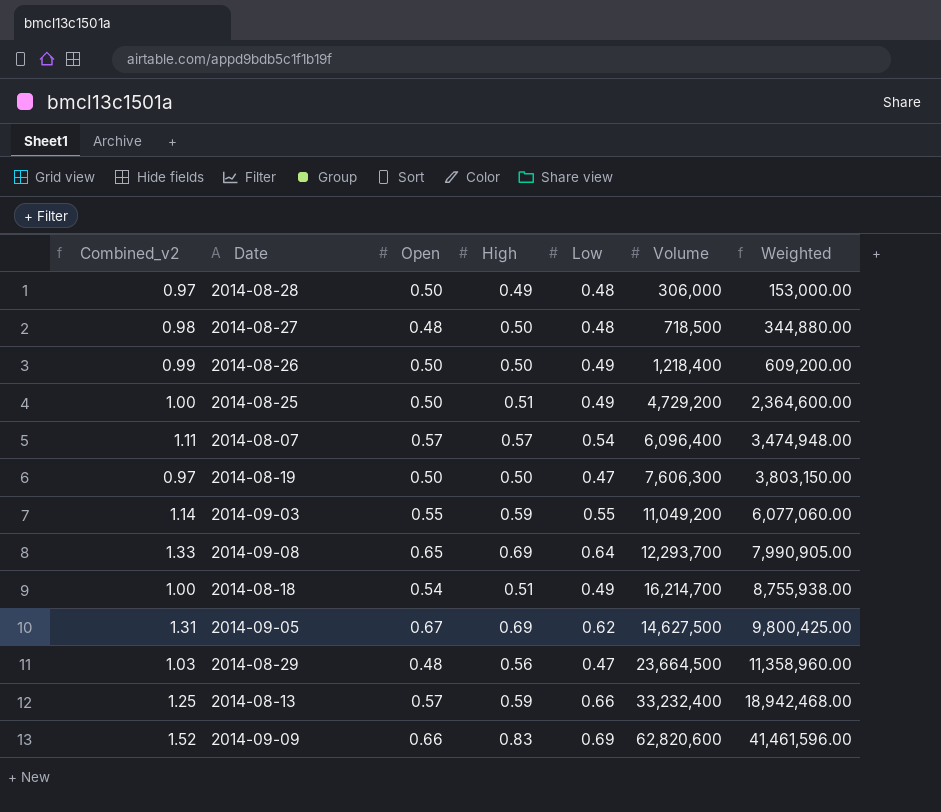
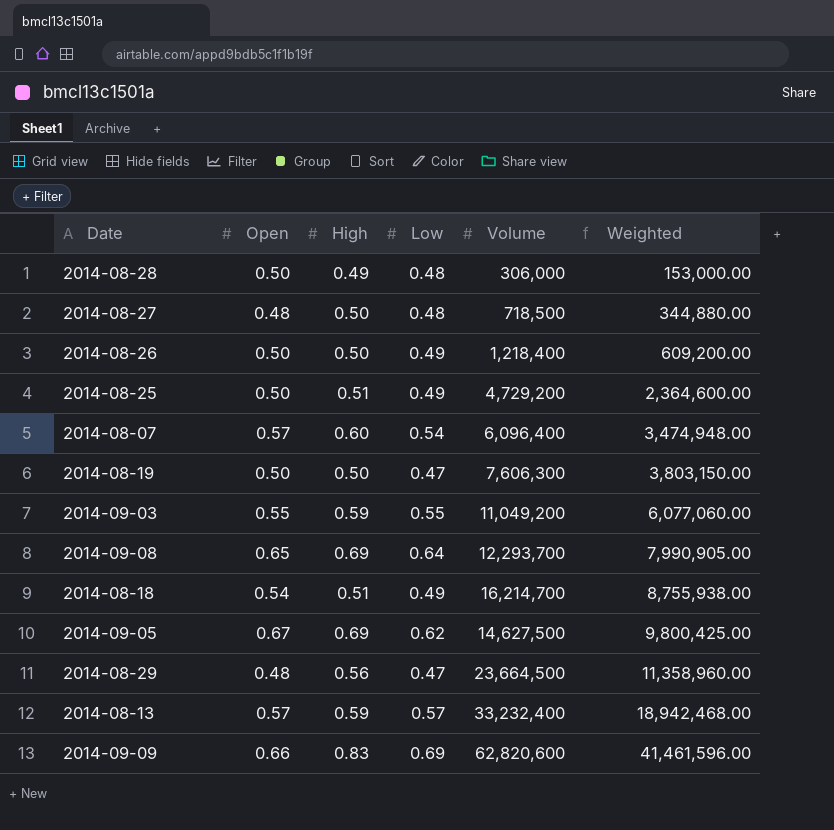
column Combined_v2 | formula: [High] + [Low] -> none
2014-08-07 | High: 0.57 -> 0.60
2014-08-13 | Low: 0.66 -> 0.57

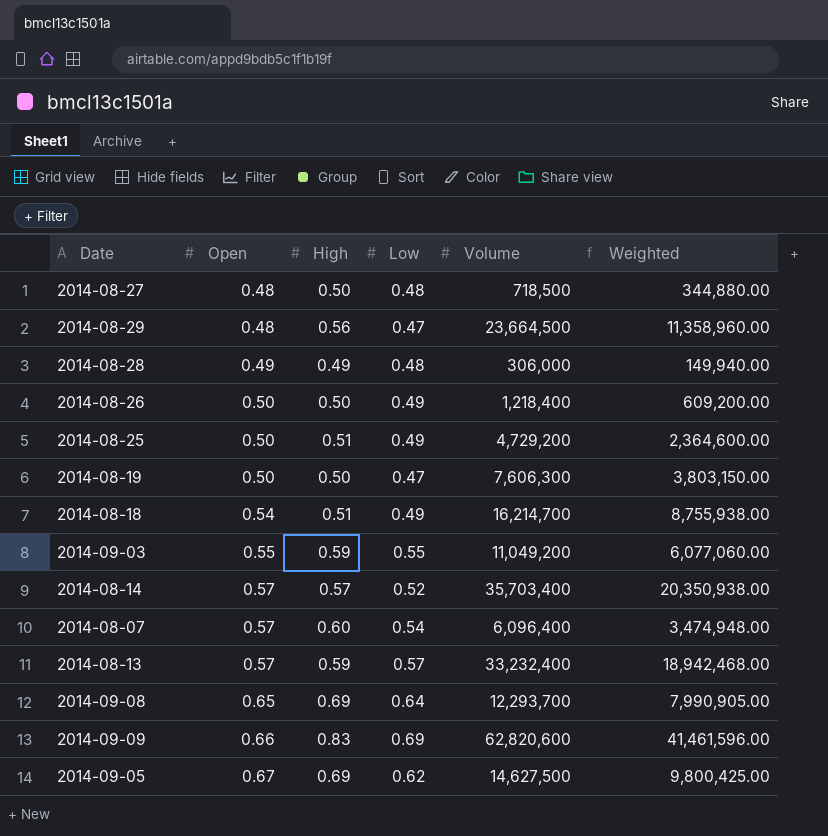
row order: Weighted ascending -> Open ascending
2014-08-28 | Open: 0.50 -> 0.49
2014-08-28 | Weighted: 153,000.00 -> 149,940.00
row 2014-08-14: none -> 0.57 | 0.57 | 0.52 | 35,703,400 | 20,350,938.00

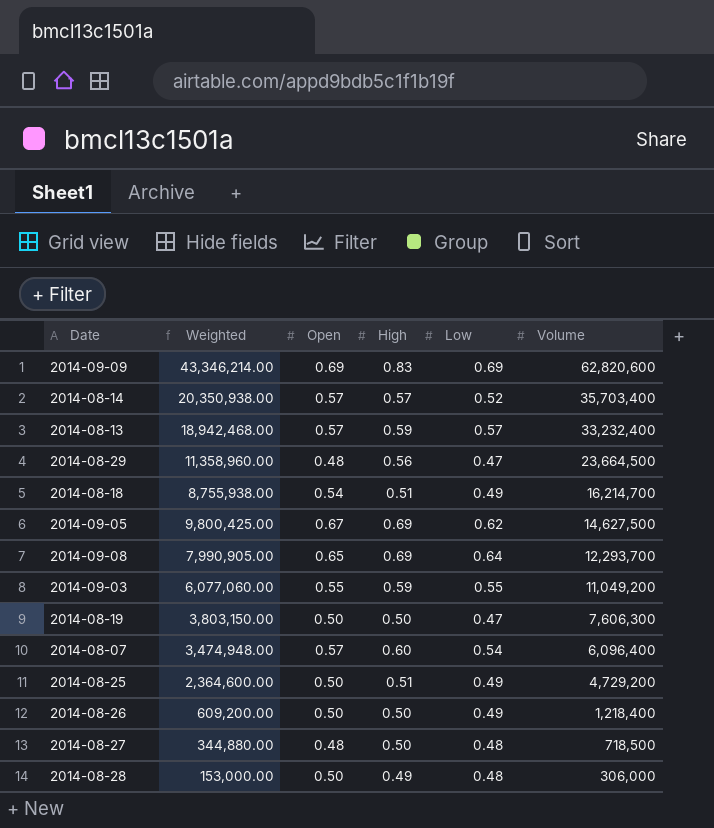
row order: Open ascending -> Volume descending
column Weighted | position: 6 -> 2
2014-09-09 | Weighted: 41,461,596.00 -> 43,346,214.00
2014-09-09 | Open: 0.66 -> 0.69
2014-08-28 | Weighted: 149,940.00 -> 153,000.00
2014-08-28 | Open: 0.49 -> 0.50

